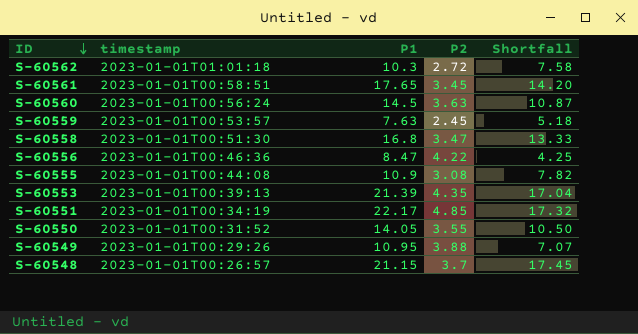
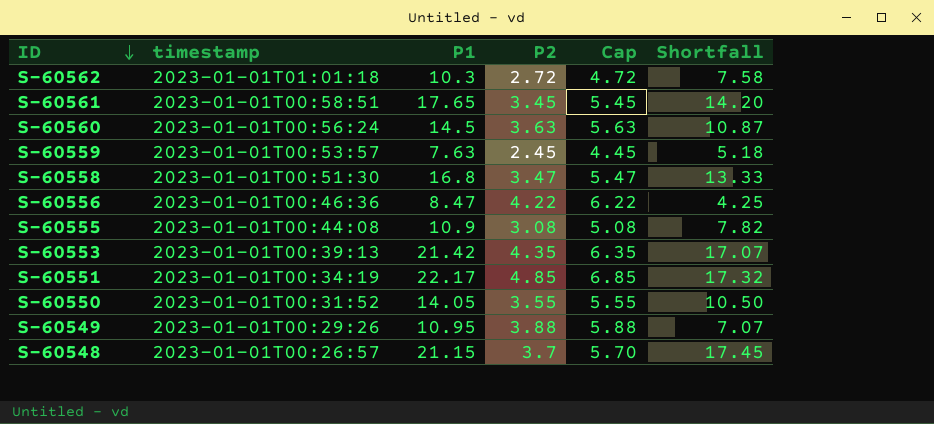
column Cap | formula: none -> [P2] + 2
S-60553 | P1: 21.39 -> 21.42
S-60553 | Shortfall: 17.04 -> 17.07

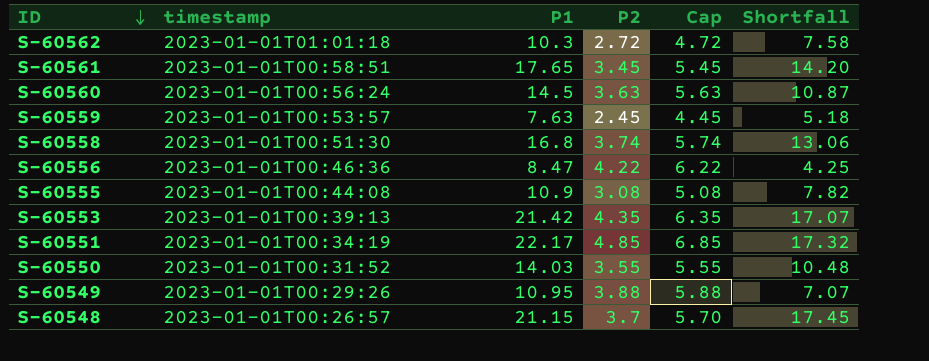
S-60558 | P2: 3.47 -> 3.74
S-60558 | Cap: 5.47 -> 5.74
S-60558 | Shortfall: 13.33 -> 13.06
S-60550 | P1: 14.05 -> 14.03
S-60550 | Shortfall: 10.50 -> 10.48

